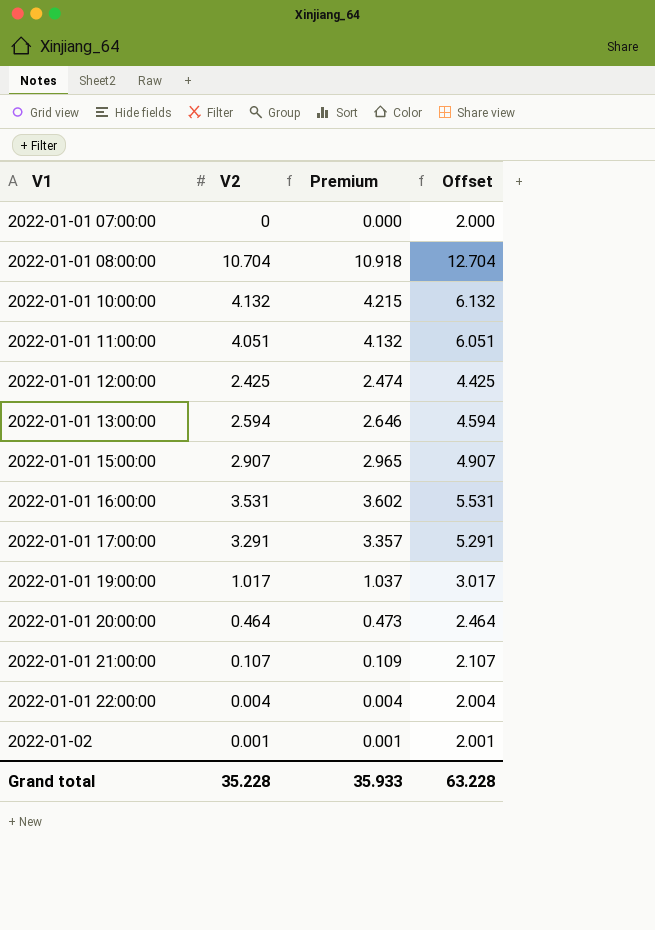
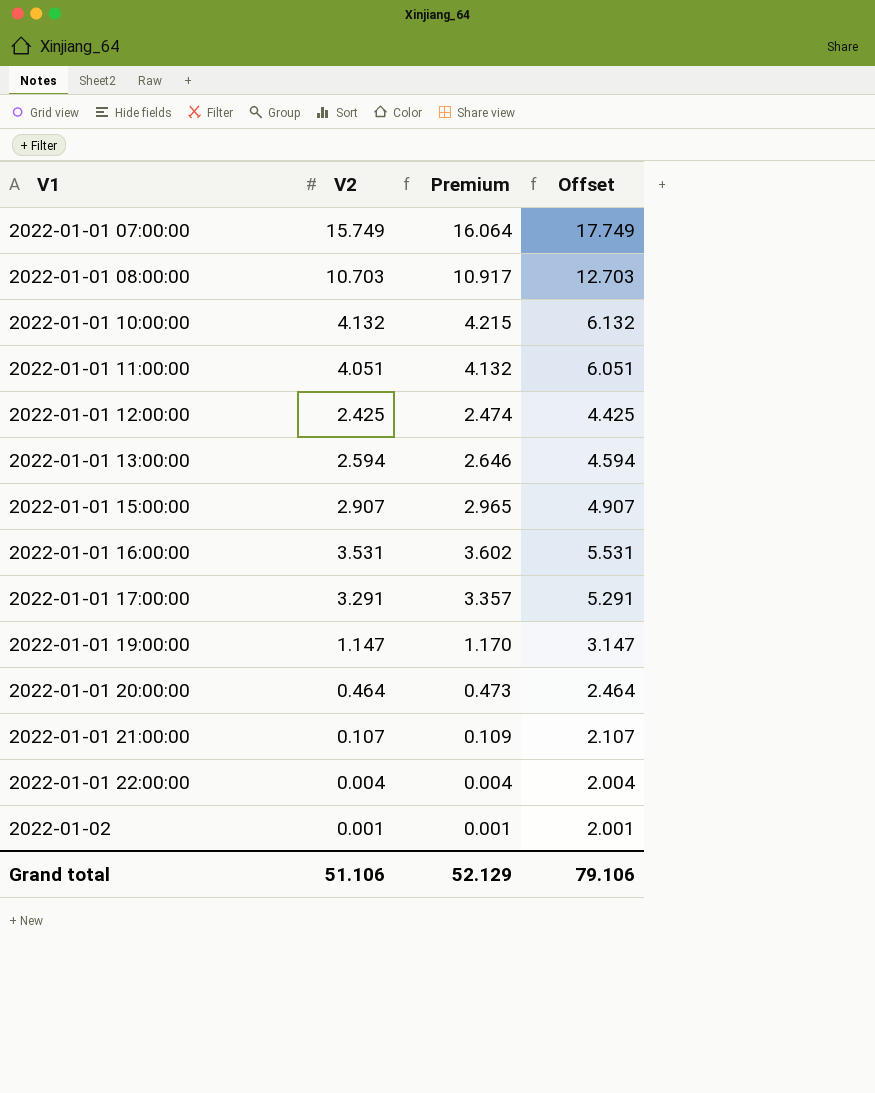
2022-01-01 07:00:00 | V2: 0 -> 15.749
2022-01-01 07:00:00 | Premium: 0.000 -> 16.064
2022-01-01 07:00:00 | Offset: 2.000 -> 17.749
2022-01-01 08:00:00 | V2: 10.704 -> 10.703
2022-01-01 08:00:00 | Premium: 10.918 -> 10.917
2022-01-01 08:00:00 | Offset: 12.704 -> 12.703
2022-01-01 19:00:00 | V2: 1.017 -> 1.147
2022-01-01 19:00:00 | Premium: 1.037 -> 1.170
2022-01-01 19:00:00 | Offset: 3.017 -> 3.147
Grand total | V2: 35.228 -> 51.106
Grand total | Premium: 35.933 -> 52.129
Grand total | Offset: 63.228 -> 79.106

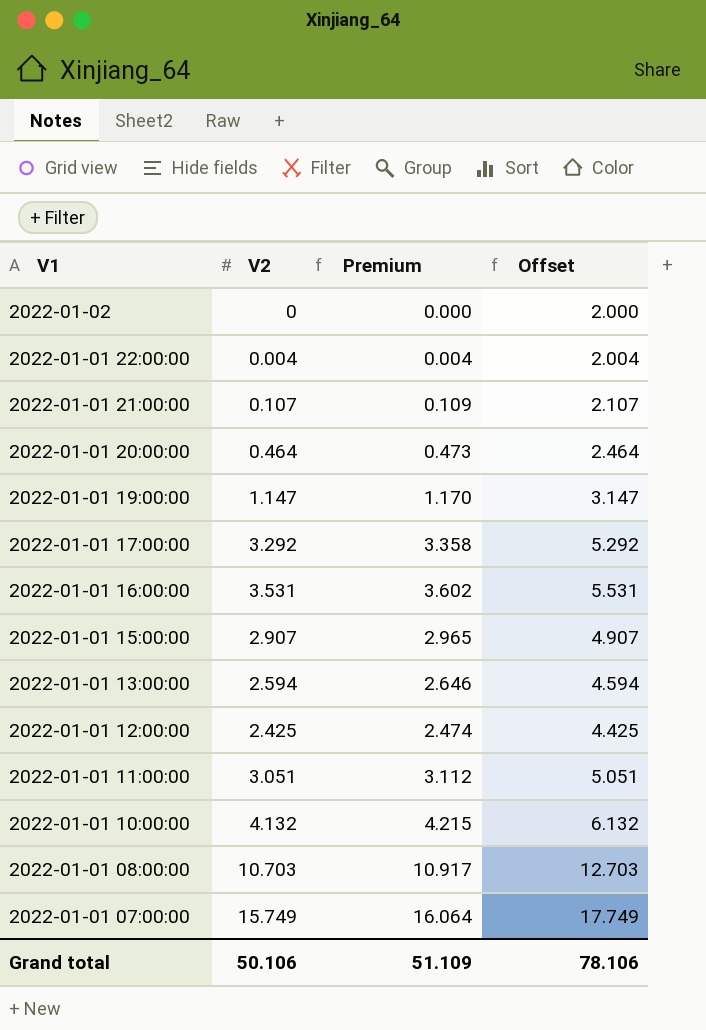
row order: V1 ascending -> V1 descending
2022-01-02 | V2: 0.001 -> 0
2022-01-02 | Premium: 0.001 -> 0.000
2022-01-02 | Offset: 2.001 -> 2.000
2022-01-01 17:00:00 | V2: 3.291 -> 3.292
2022-01-01 17:00:00 | Premium: 3.357 -> 3.358
2022-01-01 17:00:00 | Offset: 5.291 -> 5.292
2022-01-01 11:00:00 | V2: 4.051 -> 3.051
2022-01-01 11:00:00 | Premium: 4.132 -> 3.112
2022-01-01 11:00:00 | Offset: 6.051 -> 5.051
Grand total | V2: 51.106 -> 50.106
Grand total | Premium: 52.129 -> 51.109
Grand total | Offset: 79.106 -> 78.106

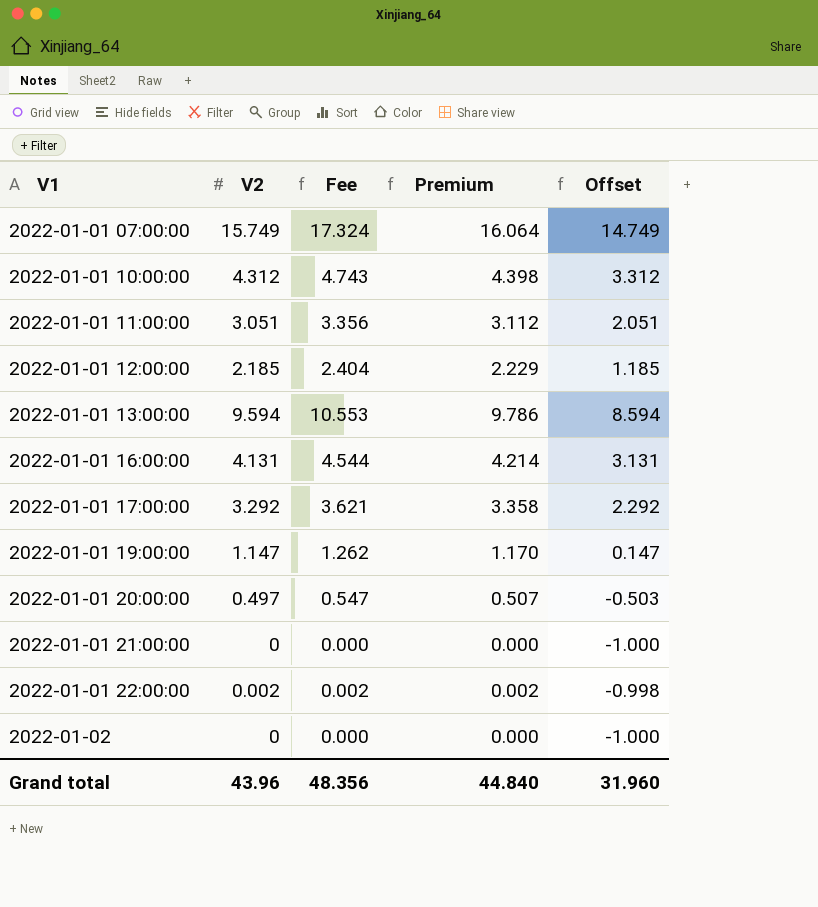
row order: V1 descending -> V1 ascending
column Fee | formula: none -> [V2] * 1.1
column Offset | formula: [V2] + 2 -> [V2] - 1
row 2022-01-01 15:00:00: 2.907 | 2.965 | 4.907 -> none
row 2022-01-01 08:00:00: 10.703 | 10.917 | 12.703 -> none
2022-01-01 10:00:00 | V2: 4.132 -> 4.312
2022-01-01 10:00:00 | Premium: 4.215 -> 4.398
2022-01-01 12:00:00 | V2: 2.425 -> 2.185
2022-01-01 12:00:00 | Premium: 2.474 -> 2.229
2022-01-01 13:00:00 | V2: 2.594 -> 9.594
2022-01-01 13:00:00 | Premium: 2.646 -> 9.786
2022-01-01 16:00:00 | V2: 3.531 -> 4.131
2022-01-01 16:00:00 | Premium: 3.602 -> 4.214
2022-01-01 20:00:00 | V2: 0.464 -> 0.497
2022-01-01 20:00:00 | Premium: 0.473 -> 0.507
2022-01-01 21:00:00 | V2: 0.107 -> 0
2022-01-01 21:00:00 | Premium: 0.109 -> 0.000
2022-01-01 22:00:00 | V2: 0.004 -> 0.002
2022-01-01 22:00:00 | Premium: 0.004 -> 0.002
Grand total | V2: 50.106 -> 43.96
Grand total | Premium: 51.109 -> 44.840
Grand total | Offset: 78.106 -> 31.960

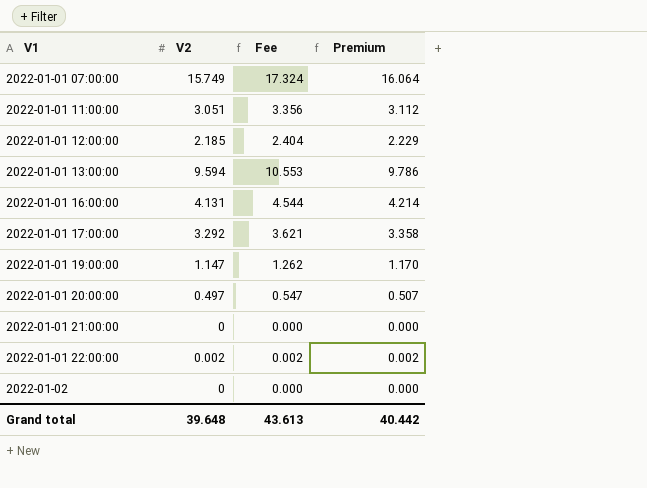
column Offset | formula: [V2] - 1 -> none
row 2022-01-01 10:00:00: 4.312 | 4.743 | 4.398 | 3.312 -> none
Grand total | V2: 43.96 -> 39.648
Grand total | Fee: 48.356 -> 43.613
Grand total | Premium: 44.840 -> 40.442

